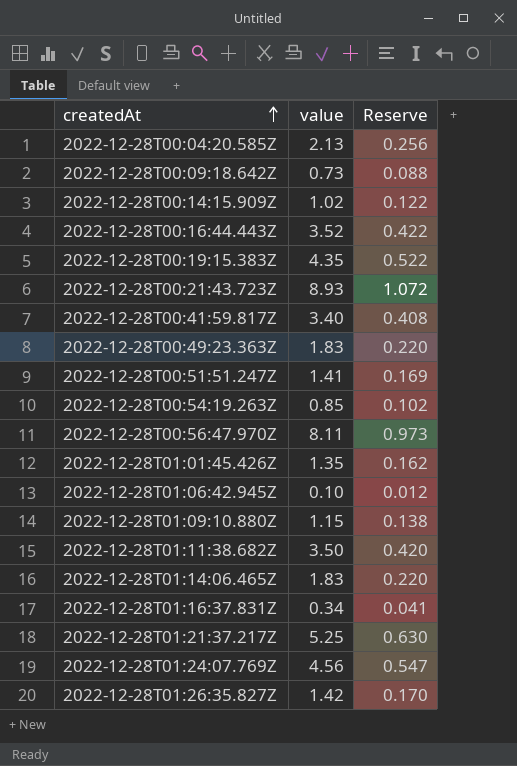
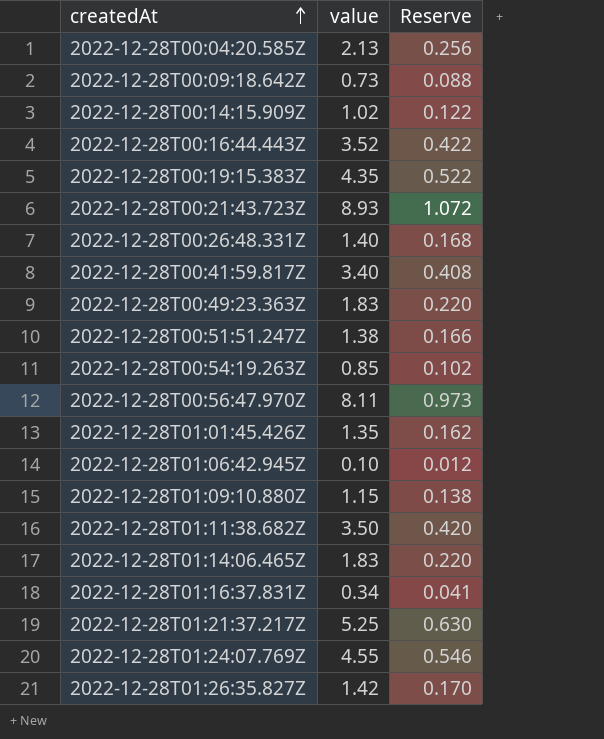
row 2022-12-28T00:26:48.331Z: none -> 1.40 | 0.168
2022-12-28T00:51:51.247Z | value: 1.41 -> 1.38
2022-12-28T00:51:51.247Z | Reserve: 0.169 -> 0.166
2022-12-28T01:24:07.769Z | value: 4.56 -> 4.55
2022-12-28T01:24:07.769Z | Reserve: 0.547 -> 0.546

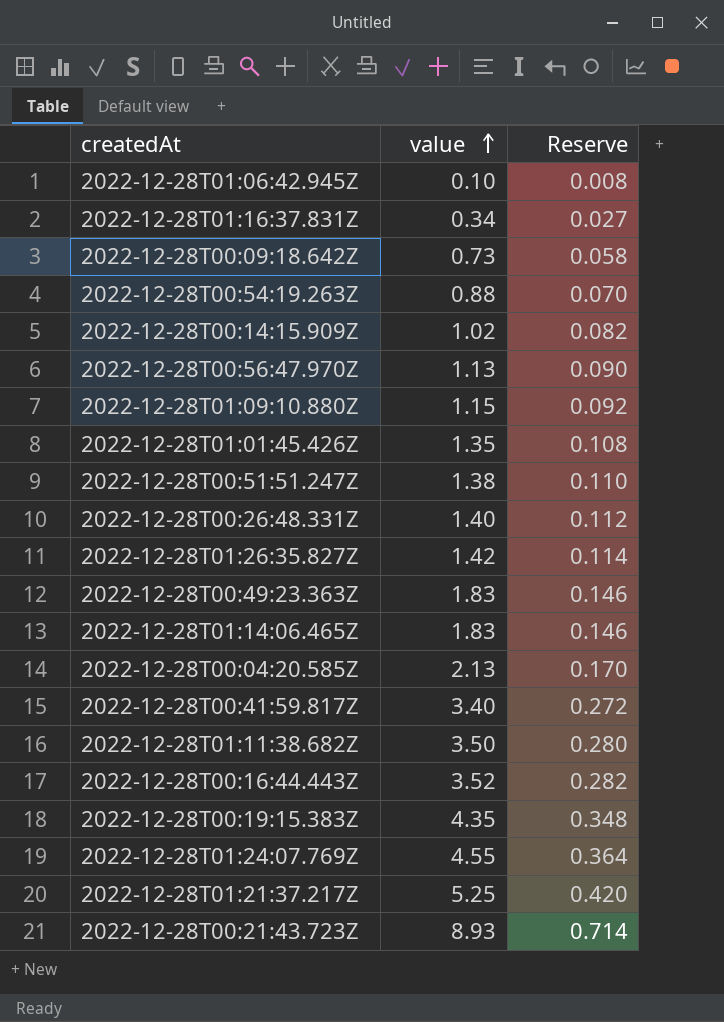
row order: createdAt ascending -> value ascending
column Reserve | formula: [value] * 0.12 -> [value] * 0.08
2022-12-28T00:54:19.263Z | value: 0.85 -> 0.88
2022-12-28T00:56:47.970Z | value: 8.11 -> 1.13

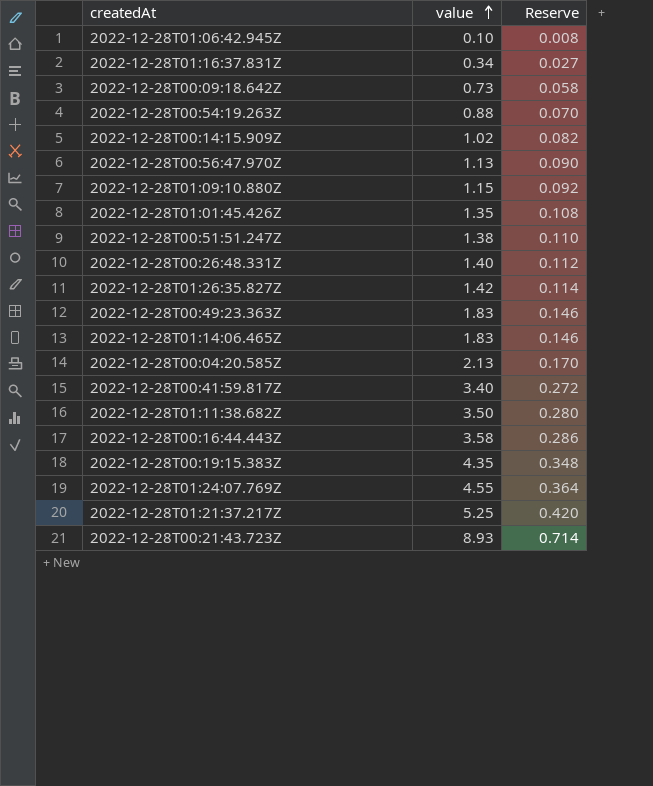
2022-12-28T00:16:44.443Z | value: 3.52 -> 3.58
2022-12-28T00:16:44.443Z | Reserve: 0.282 -> 0.286

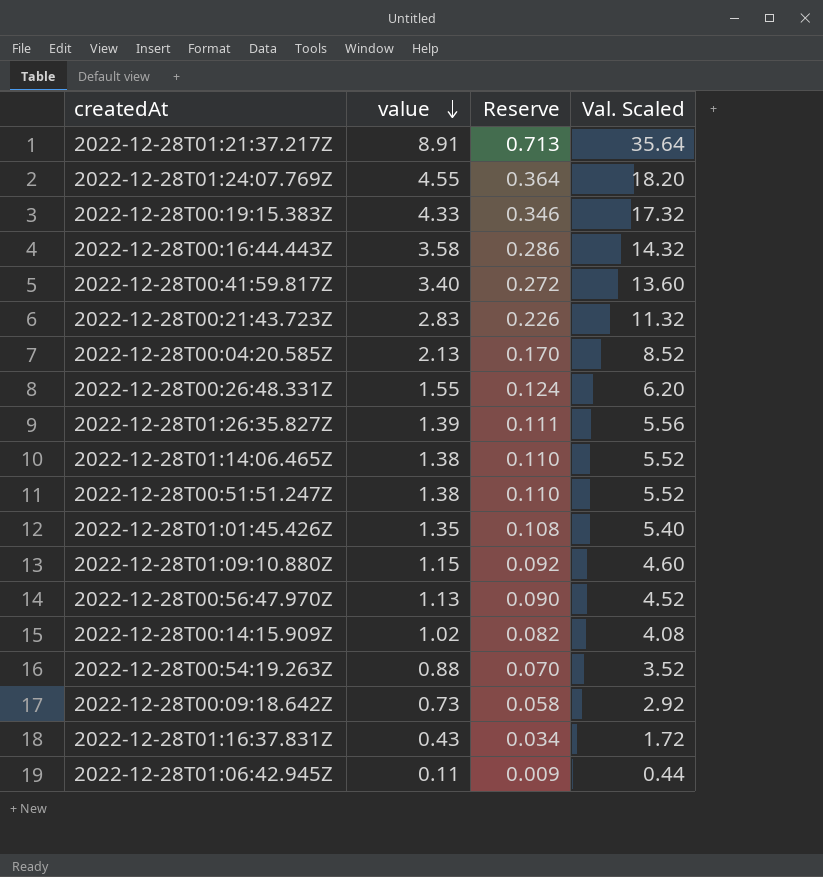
row order: value ascending -> value descending
column Val. Scaled | formula: none -> [value] * 4
row 2022-12-28T00:49:23.363Z: 1.83 | 0.146 -> none
row 2022-12-28T01:11:38.682Z: 3.50 | 0.280 -> none
2022-12-28T01:21:37.217Z | value: 5.25 -> 8.91
2022-12-28T01:21:37.217Z | Reserve: 0.420 -> 0.713
2022-12-28T00:19:15.383Z | value: 4.35 -> 4.33
2022-12-28T00:19:15.383Z | Reserve: 0.348 -> 0.346
2022-12-28T00:21:43.723Z | value: 8.93 -> 2.83
2022-12-28T00:21:43.723Z | Reserve: 0.714 -> 0.226
2022-12-28T00:26:48.331Z | value: 1.40 -> 1.55
2022-12-28T00:26:48.331Z | Reserve: 0.112 -> 0.124
2022-12-28T01:26:35.827Z | value: 1.42 -> 1.39
2022-12-28T01:26:35.827Z | Reserve: 0.114 -> 0.111
2022-12-28T01:14:06.465Z | value: 1.83 -> 1.38
2022-12-28T01:14:06.465Z | Reserve: 0.146 -> 0.110
2022-12-28T01:16:37.831Z | value: 0.34 -> 0.43
2022-12-28T01:16:37.831Z | Reserve: 0.027 -> 0.034
2022-12-28T01:06:42.945Z | value: 0.10 -> 0.11
2022-12-28T01:06:42.945Z | Reserve: 0.008 -> 0.009

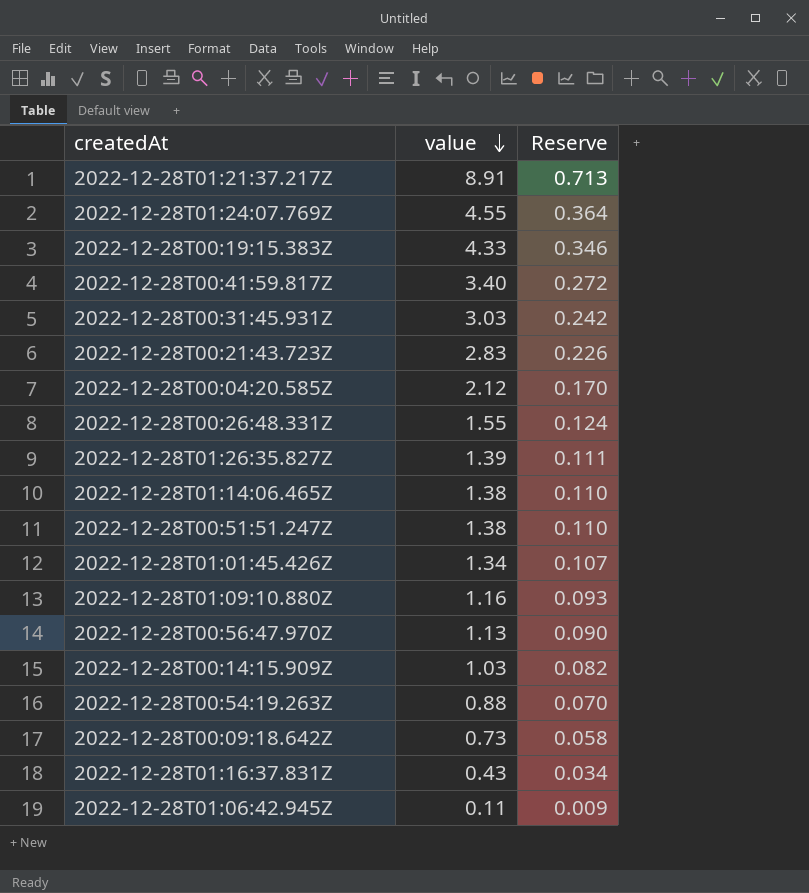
column Val. Scaled | formula: [value] * 4 -> none
row 2022-12-28T00:16:44.443Z: 3.58 | 0.286 | 14.32 -> none
row 2022-12-28T00:31:45.931Z: none -> 3.03 | 0.242
2022-12-28T00:04:20.585Z | value: 2.13 -> 2.12
2022-12-28T01:01:45.426Z | value: 1.35 -> 1.34
2022-12-28T01:01:45.426Z | Reserve: 0.108 -> 0.107
2022-12-28T01:09:10.880Z | value: 1.15 -> 1.16
2022-12-28T01:09:10.880Z | Reserve: 0.092 -> 0.093
2022-12-28T00:14:15.909Z | value: 1.02 -> 1.03

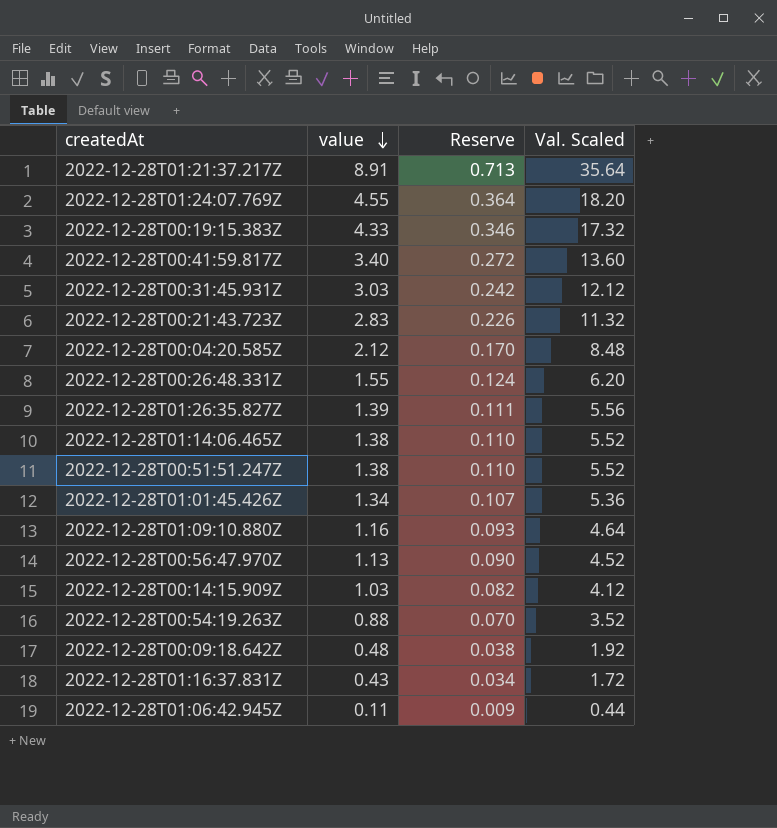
column Val. Scaled | formula: none -> [value] * 4
2022-12-28T00:09:18.642Z | value: 0.73 -> 0.48
2022-12-28T00:09:18.642Z | Reserve: 0.058 -> 0.038

